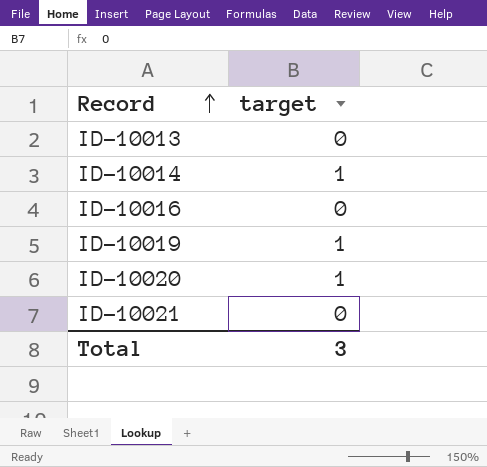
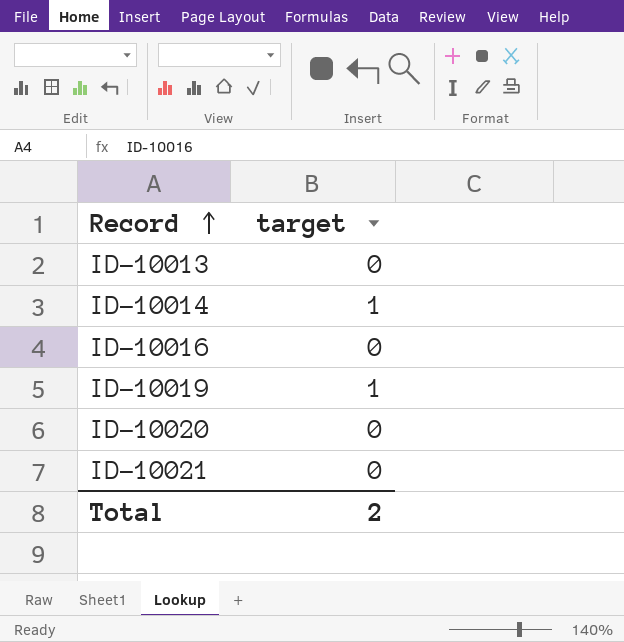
ID-10020 | target: 1 -> 0
Total | target: 3 -> 2

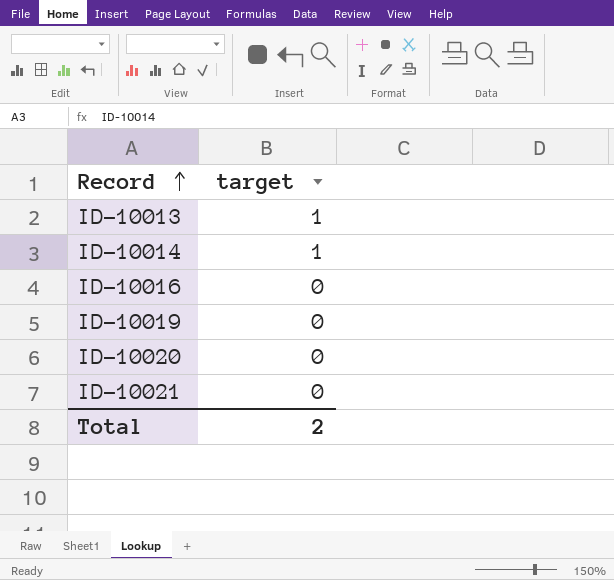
ID-10013 | target: 0 -> 1
ID-10019 | target: 1 -> 0

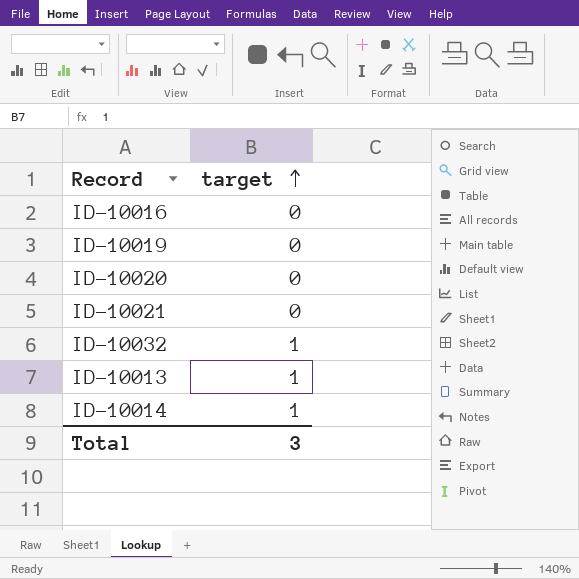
row order: Record ascending -> target ascending
row ID-10032: none -> 1
Total | target: 2 -> 3

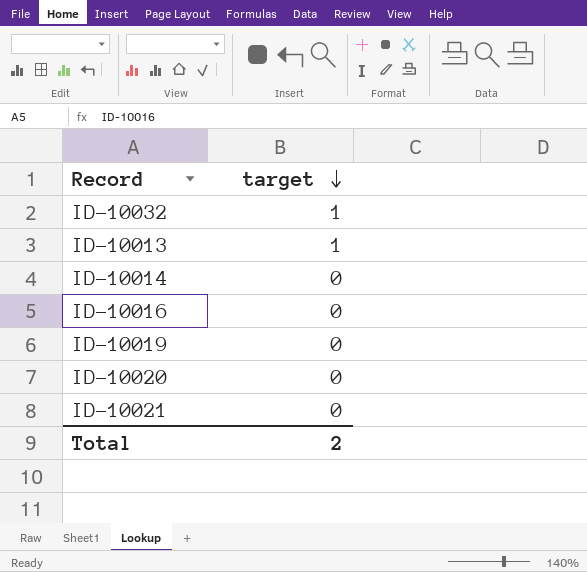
row order: target ascending -> target descending
ID-10014 | target: 1 -> 0
Total | target: 3 -> 2

